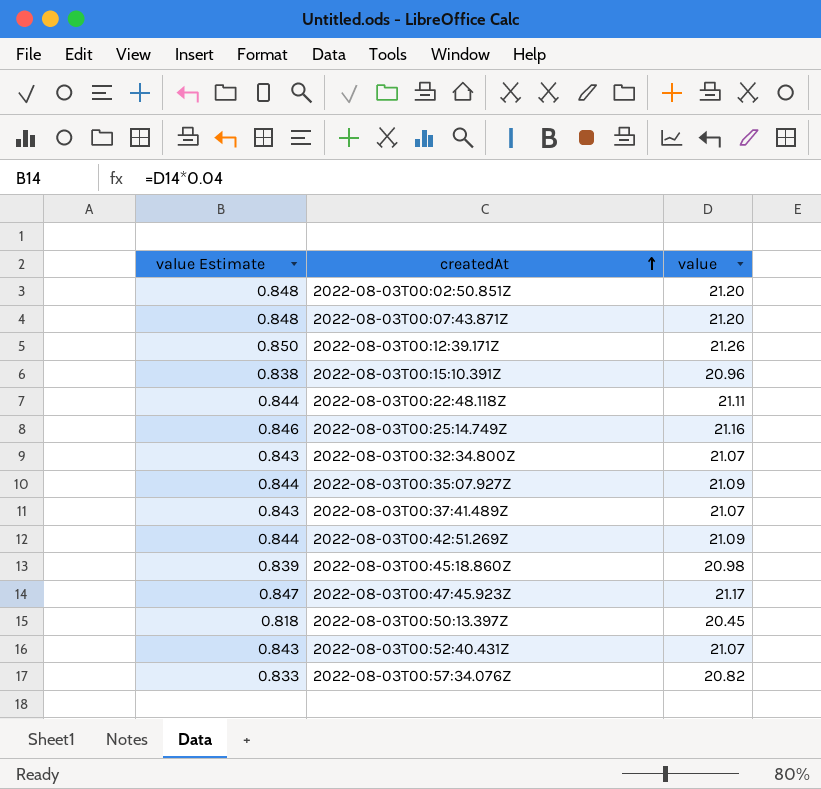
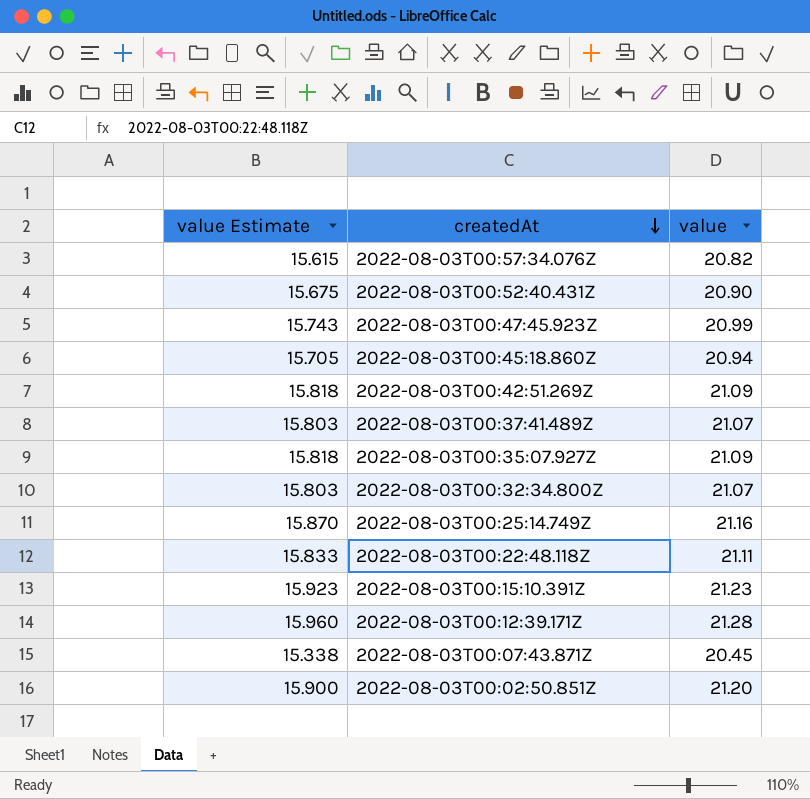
row order: createdAt ascending -> createdAt descending
column value Estimate | formula: [value] * 0.04 -> [value] * 0.75
row 2022-08-03T00:50:13.397Z: 0.818 | 20.45 -> none
2022-08-03T00:52:40.431Z | value: 21.07 -> 20.90
2022-08-03T00:47:45.923Z | value: 21.17 -> 20.99
2022-08-03T00:45:18.860Z | value: 20.98 -> 20.94
2022-08-03T00:15:10.391Z | value: 20.96 -> 21.23
2022-08-03T00:12:39.171Z | value: 21.26 -> 21.28
2022-08-03T00:07:43.871Z | value: 21.20 -> 20.45

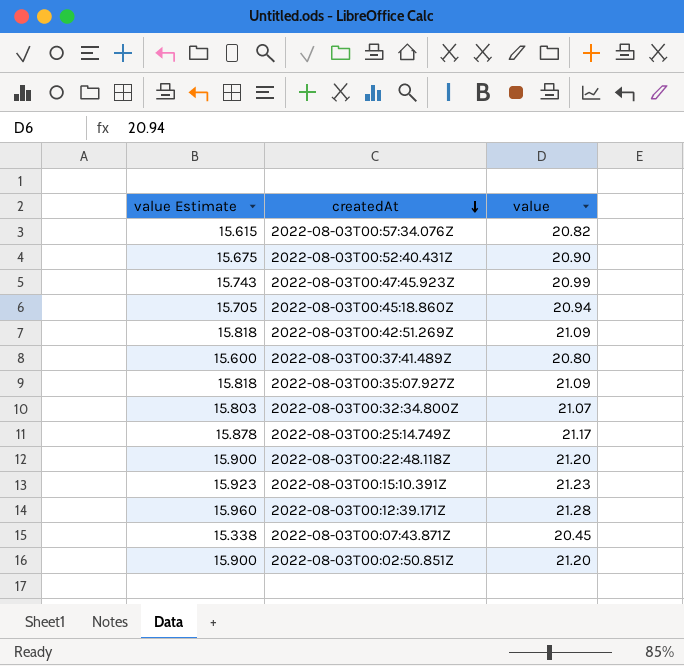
2022-08-03T00:37:41.489Z | value Estimate: 15.803 -> 15.600
2022-08-03T00:37:41.489Z | value: 21.07 -> 20.80
2022-08-03T00:25:14.749Z | value Estimate: 15.870 -> 15.878
2022-08-03T00:25:14.749Z | value: 21.16 -> 21.17
2022-08-03T00:22:48.118Z | value Estimate: 15.833 -> 15.900
2022-08-03T00:22:48.118Z | value: 21.11 -> 21.20

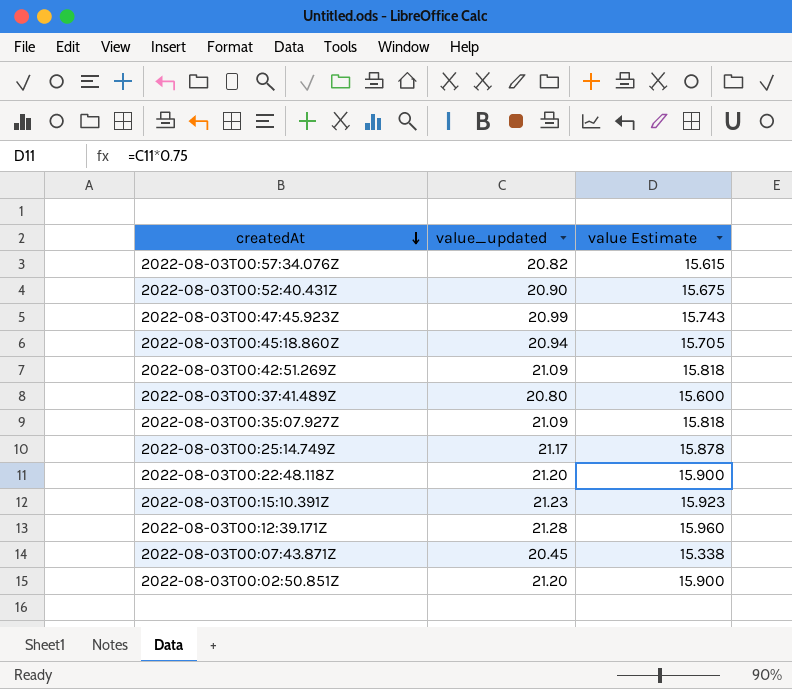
column name: value -> value_updated
column value Estimate | position: 1 -> 3
row 2022-08-03T00:32:34.800Z: 15.803 | 21.07 -> none

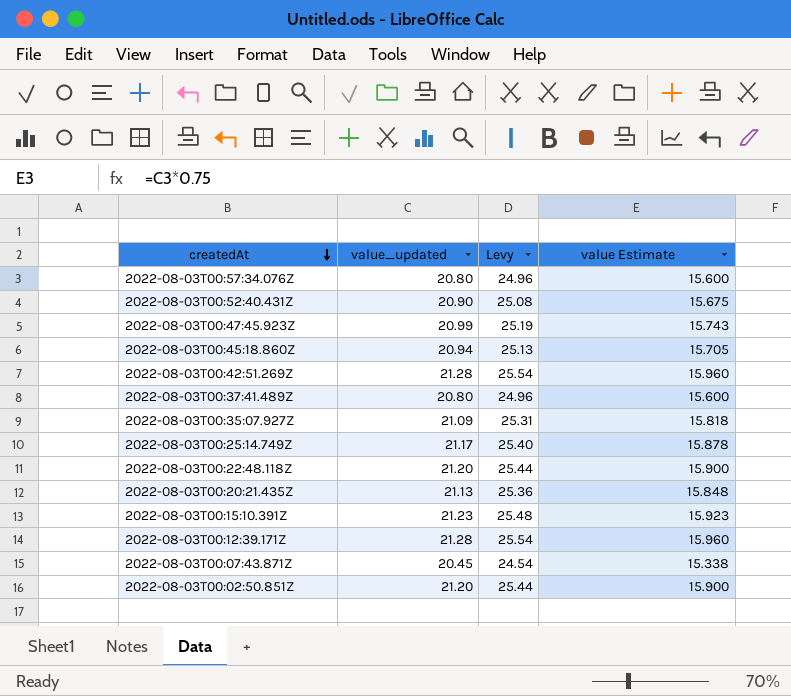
column Levy | formula: none -> [value_updated] * 1.2
2022-08-03T00:57:34.076Z | value_updated: 20.82 -> 20.80
2022-08-03T00:57:34.076Z | value Estimate: 15.615 -> 15.600
2022-08-03T00:42:51.269Z | value_updated: 21.09 -> 21.28
2022-08-03T00:42:51.269Z | value Estimate: 15.818 -> 15.960
row 2022-08-03T00:20:21.435Z: none -> 21.13 | 25.36 | 15.848

